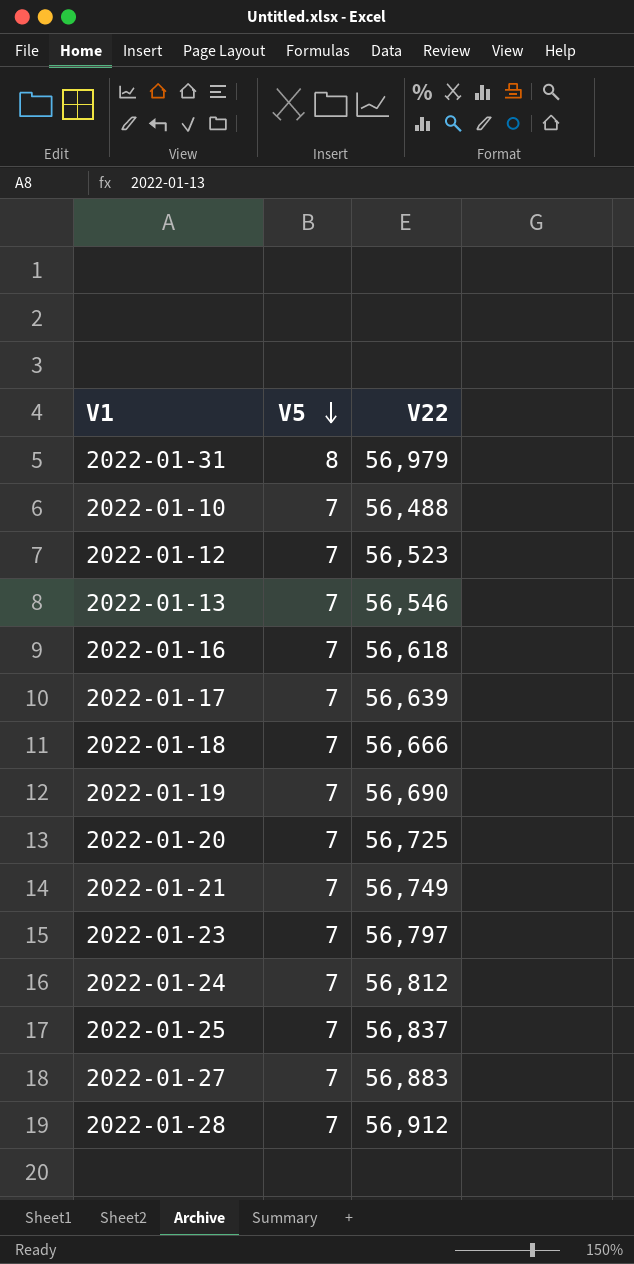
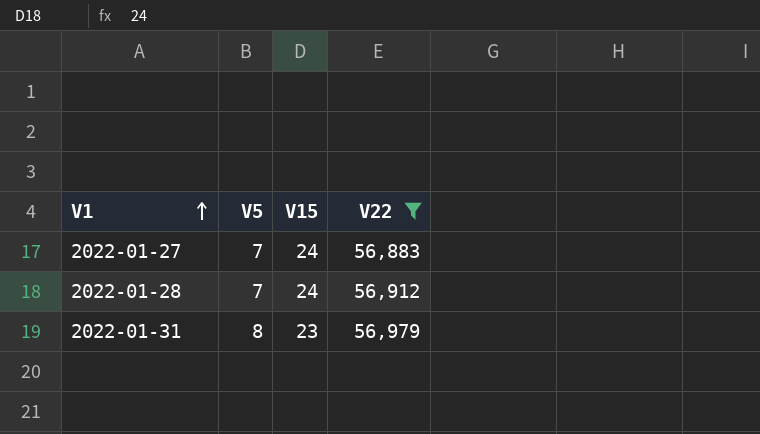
filter: none -> V22 >= 56,883
row order: V5 descending -> V1 ascending
column V15 | position: none -> 3

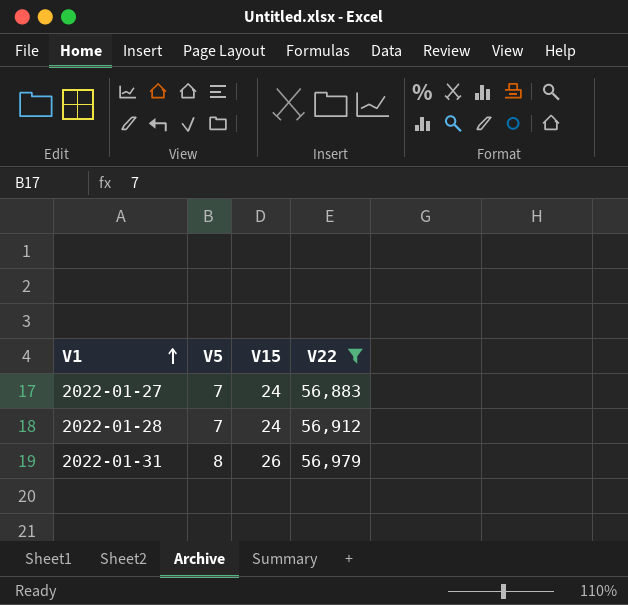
2022-01-31 | V15: 23 -> 26

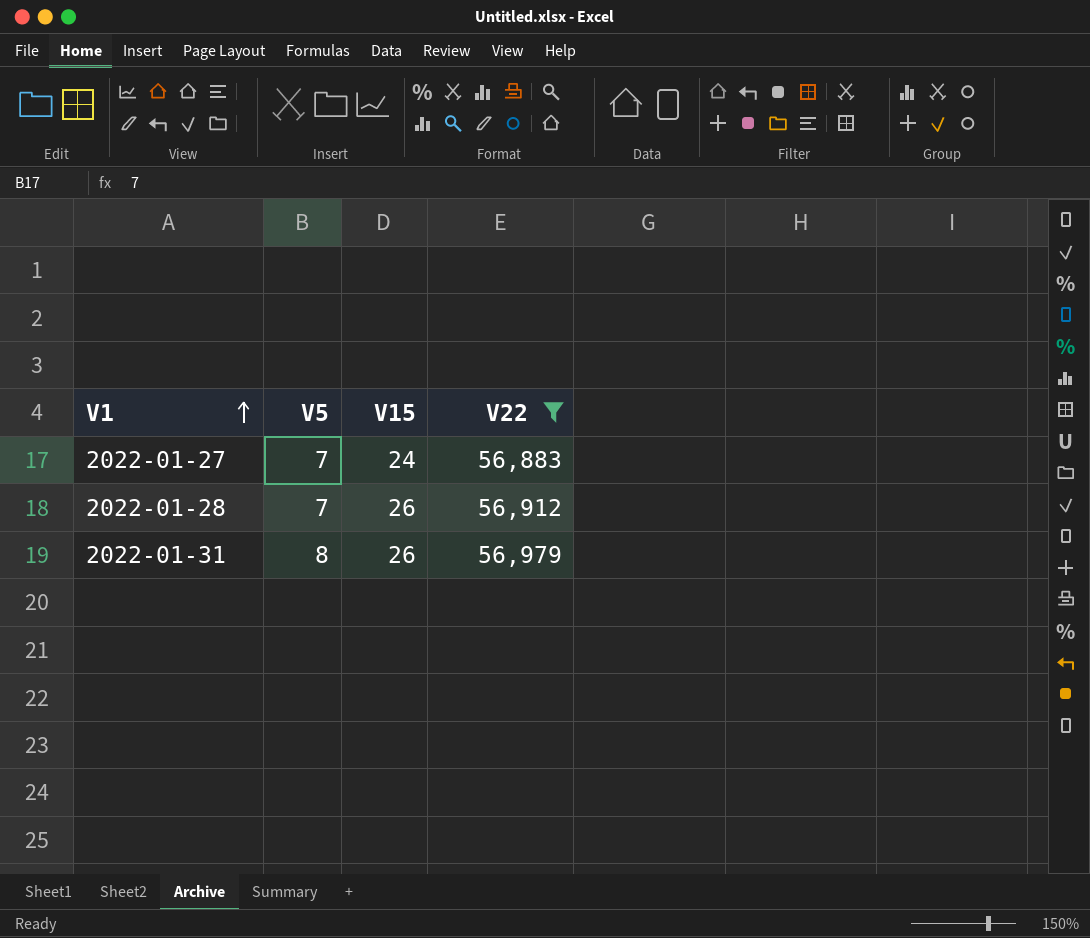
2022-01-28 | V15: 24 -> 26

